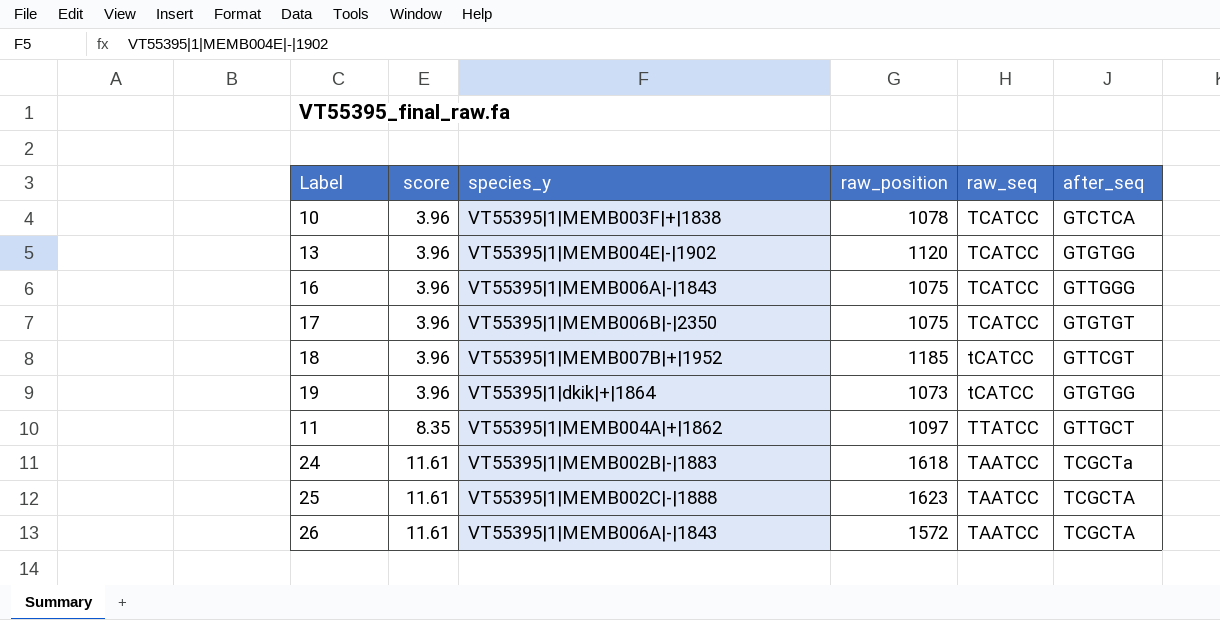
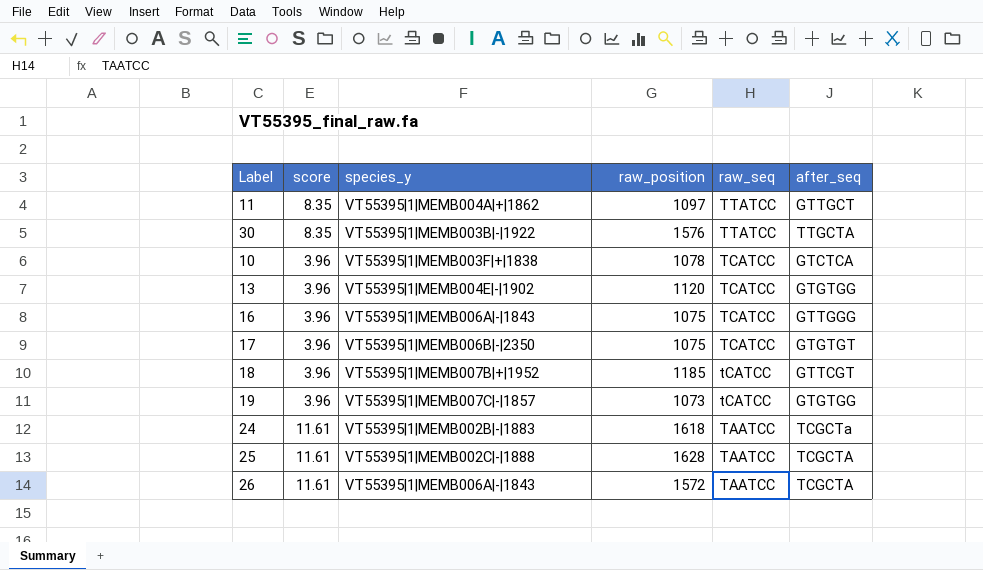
row order: score ascending -> raw_seq descending
row 30: none -> 8.35 | VT55395|1|MEMB003B|-|1922 | 1576 | TTATCC | TTGCTA
19 | species_y: VT55395|1|dkik|+|1864 -> VT55395|1|MEMB007C|-|1857
25 | raw_position: 1623 -> 1628

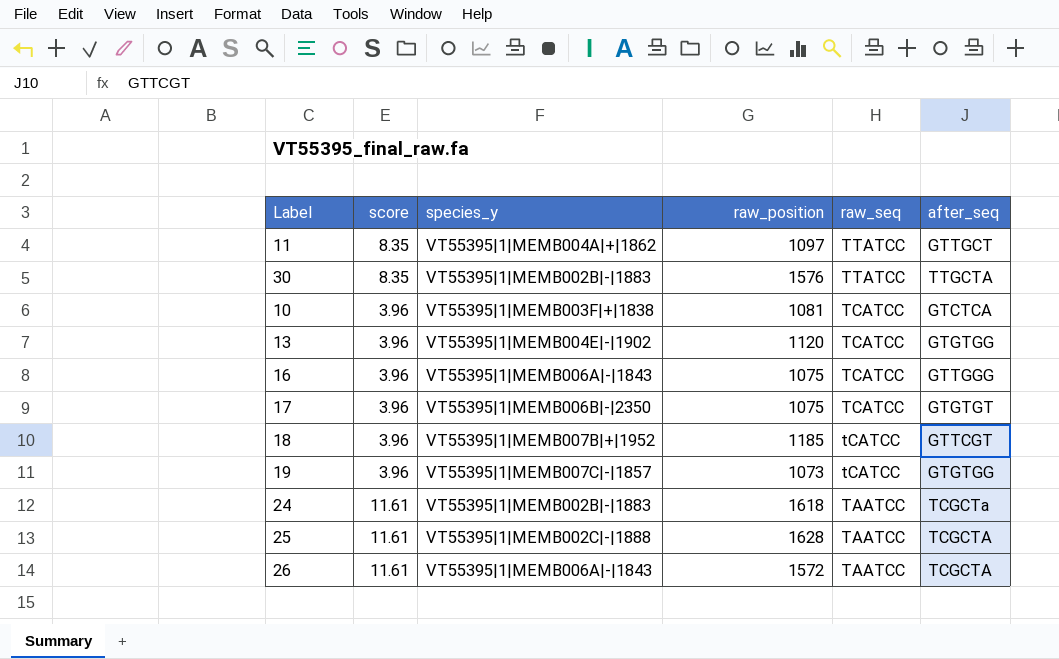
30 | species_y: VT55395|1|MEMB003B|-|1922 -> VT55395|1|MEMB002B|-|1883
10 | raw_position: 1078 -> 1081

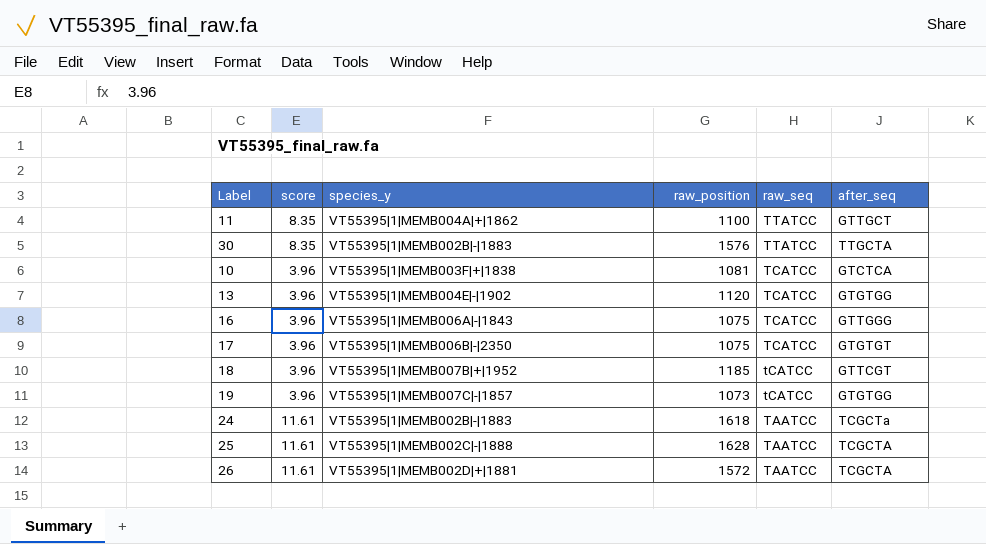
11 | raw_position: 1097 -> 1100
26 | species_y: VT55395|1|MEMB006A|-|1843 -> VT55395|1|MEMB002D|+|1881

